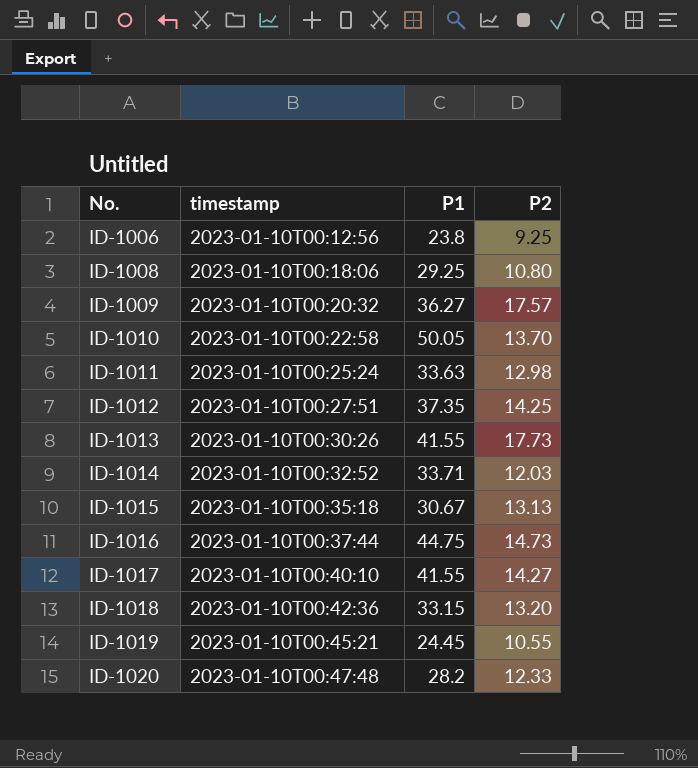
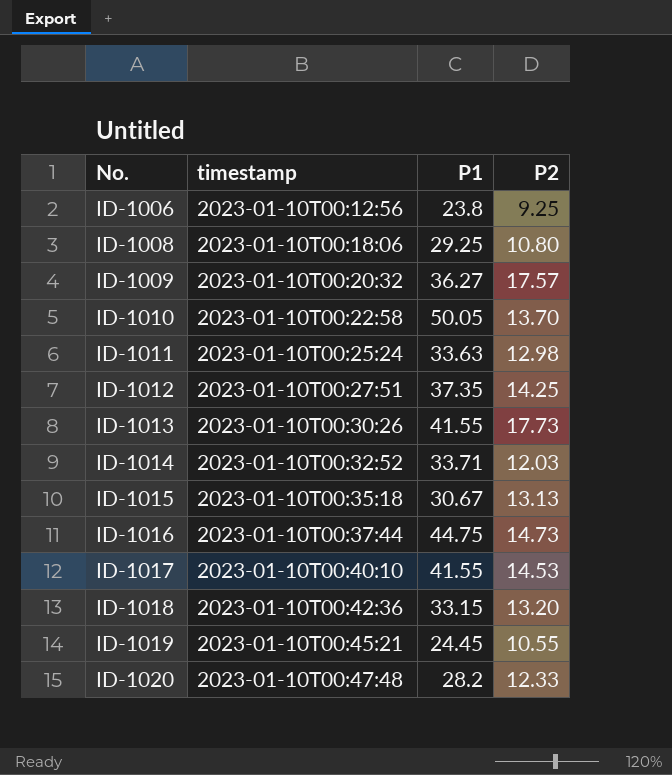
ID-1017 | P2: 14.27 -> 14.53

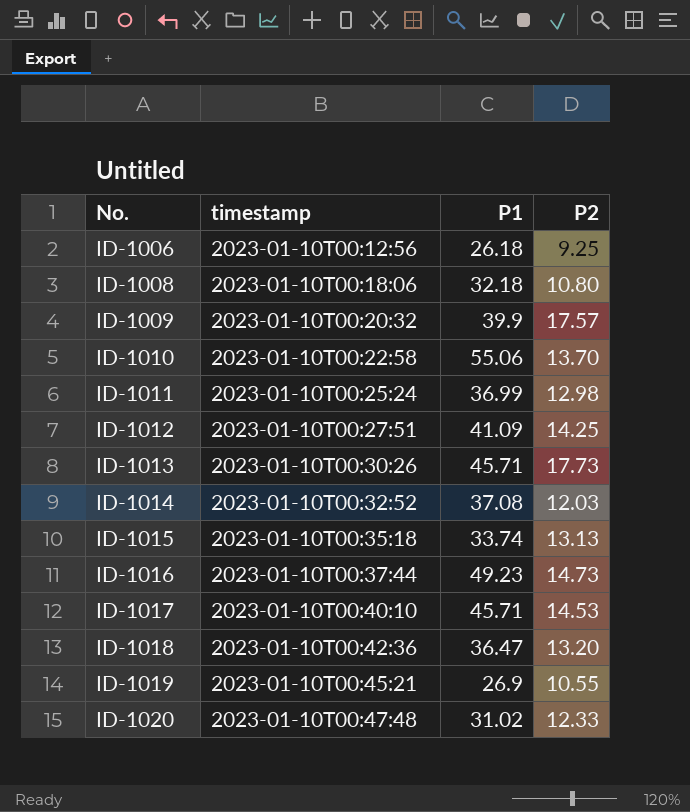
ID-1006 | P1: 23.8 -> 26.18
ID-1008 | P1: 29.25 -> 32.18
ID-1009 | P1: 36.27 -> 39.9
ID-1010 | P1: 50.05 -> 55.06
ID-1011 | P1: 33.63 -> 36.99
ID-1012 | P1: 37.35 -> 41.09
ID-1013 | P1: 41.55 -> 45.71
ID-1014 | P1: 33.71 -> 37.08
ID-1015 | P1: 30.67 -> 33.74
ID-1016 | P1: 44.75 -> 49.23
ID-1017 | P1: 41.55 -> 45.71
ID-1018 | P1: 33.15 -> 36.47
ID-1019 | P1: 24.45 -> 26.9
ID-1020 | P1: 28.2 -> 31.02

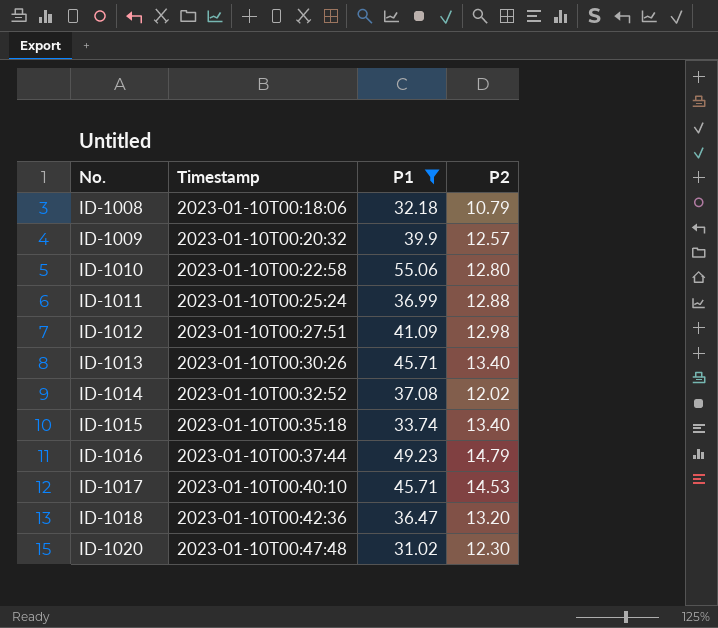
filter: none -> P1 >= 31.02
column name: timestamp -> Timestamp
ID-1008 | P2: 10.80 -> 10.79
ID-1009 | P2: 17.57 -> 12.57
ID-1010 | P2: 13.70 -> 12.80
ID-1011 | P2: 12.98 -> 12.88
ID-1012 | P2: 14.25 -> 12.98
ID-1013 | P2: 17.73 -> 13.40
ID-1014 | P2: 12.03 -> 12.02
ID-1015 | P2: 13.13 -> 13.40
ID-1016 | P2: 14.73 -> 14.79
ID-1020 | P2: 12.33 -> 12.30

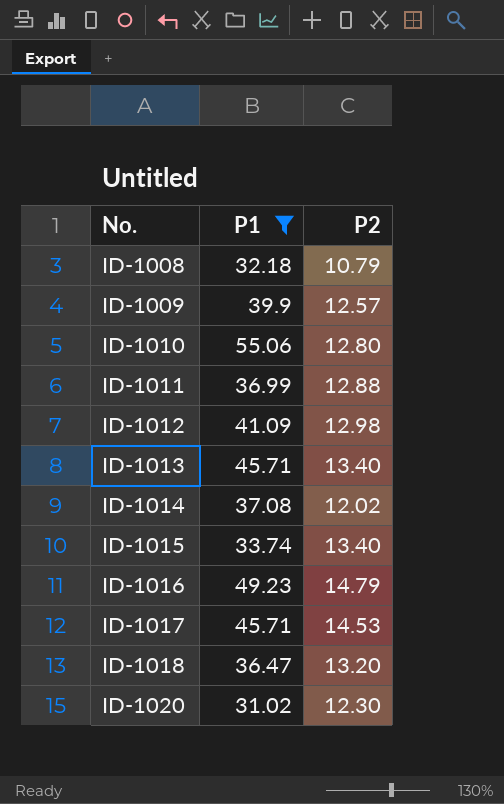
column Timestamp | position: 2 -> none

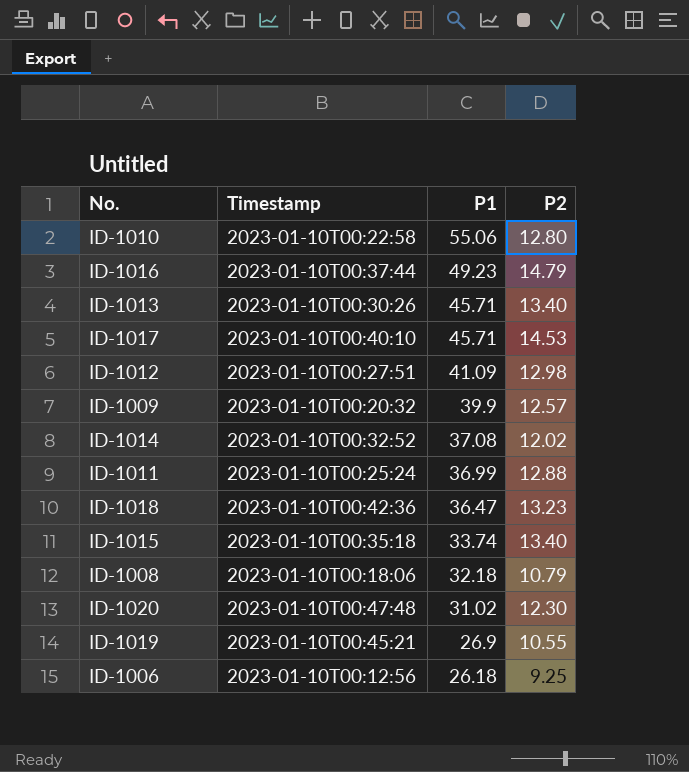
filter: P1 >= 31.02 -> none
row order: No. ascending -> P1 descending
column Timestamp | position: none -> 2
ID-1018 | P2: 13.20 -> 13.23

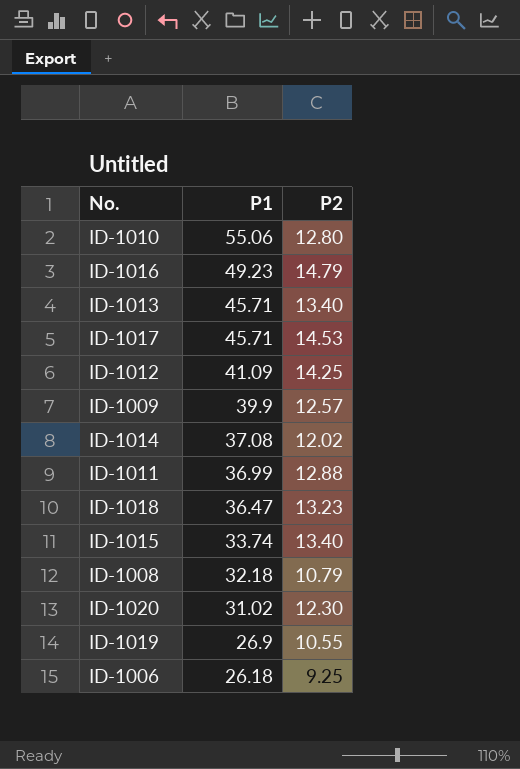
column Timestamp | position: 2 -> none
ID-1012 | P2: 12.98 -> 14.25

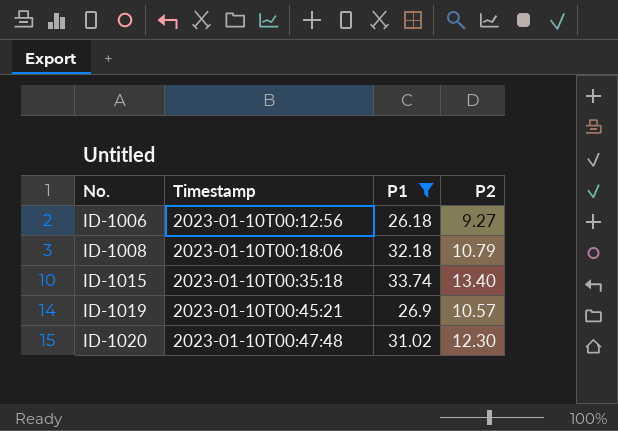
filter: none -> P1 <= 33.74
row order: P1 descending -> No. ascending
column Timestamp | position: none -> 2
ID-1006 | P2: 9.25 -> 9.27
ID-1019 | P2: 10.55 -> 10.57

